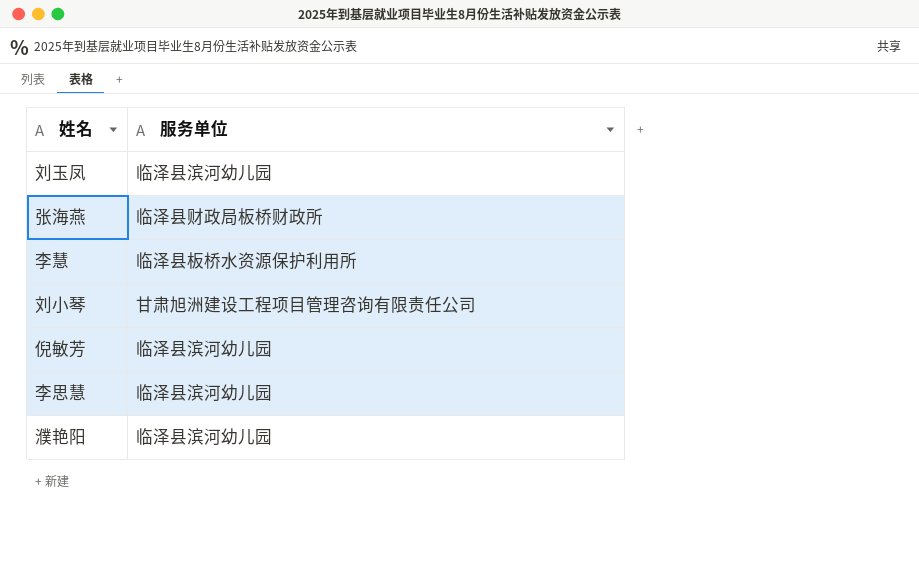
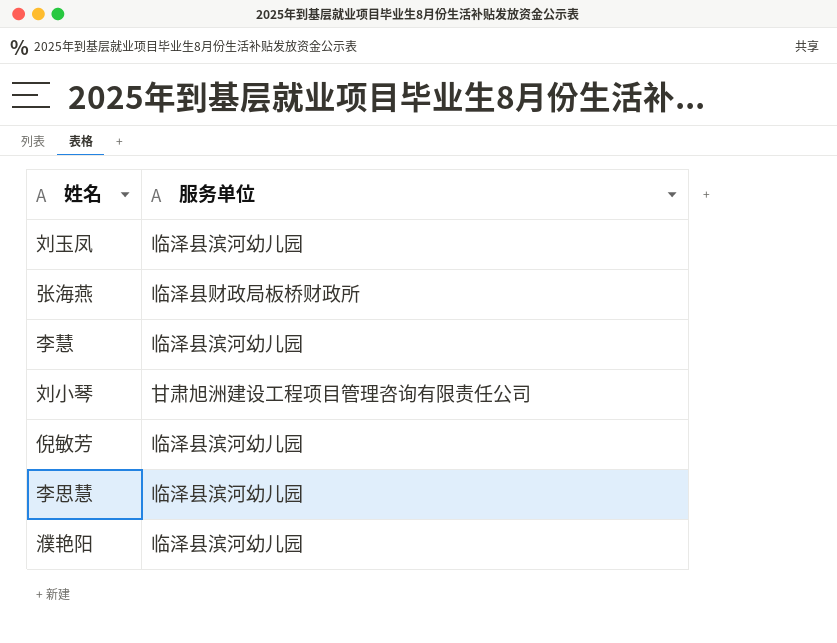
李慧 | 服务单位: 临泽县板桥水资源保护利用所 -> 临泽县滨河幼儿园

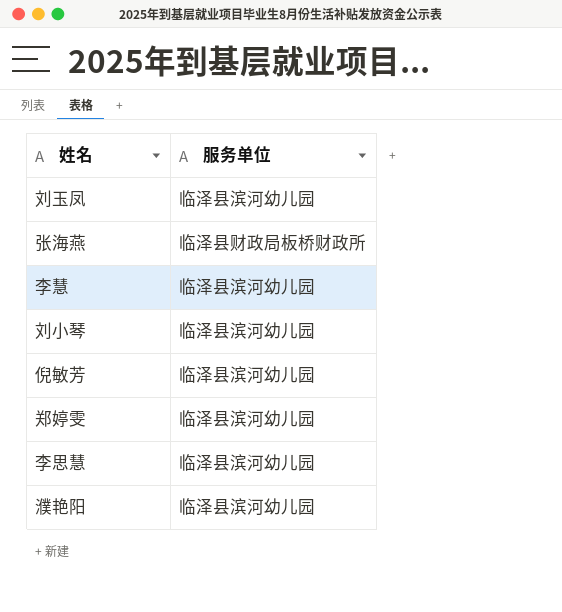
刘小琴 | 服务单位: 甘肃旭洲建设工程项目管理咨询有限责任公司 -> 临泽县滨河幼儿园
row 郑婷雯: none -> 临泽县滨河幼儿园

